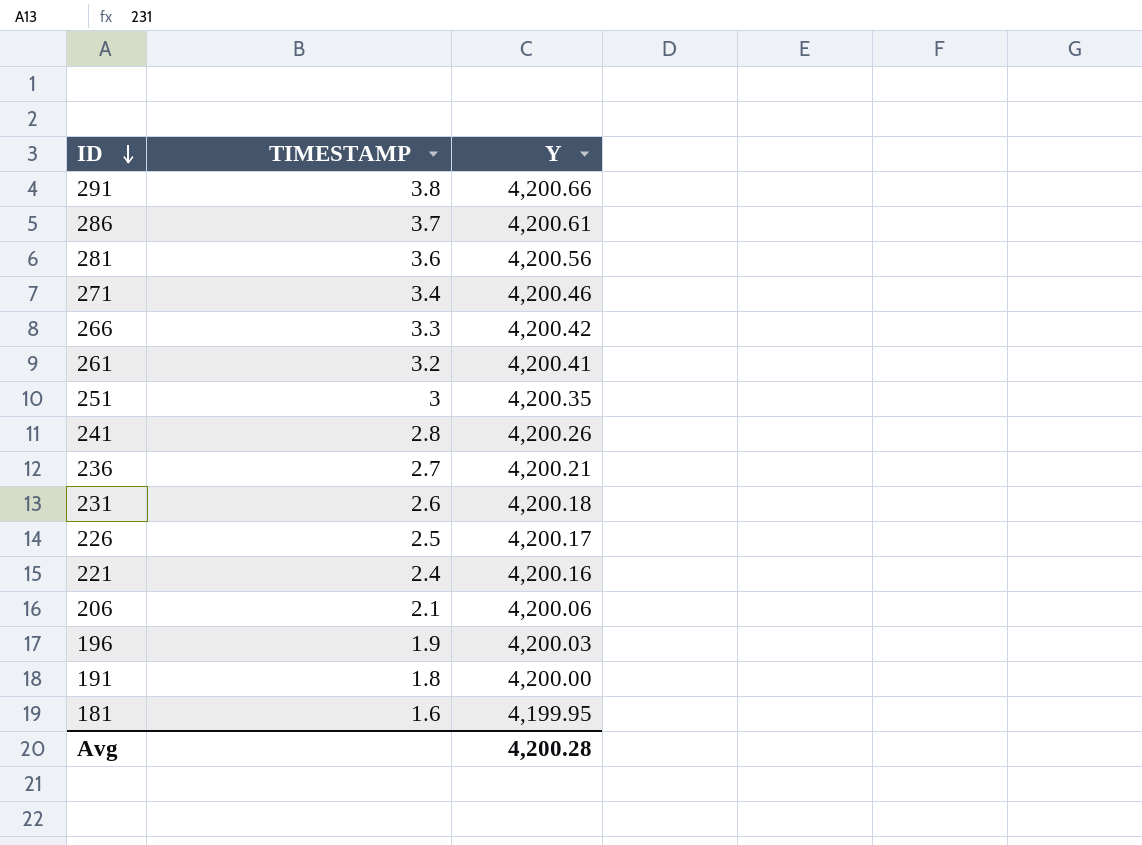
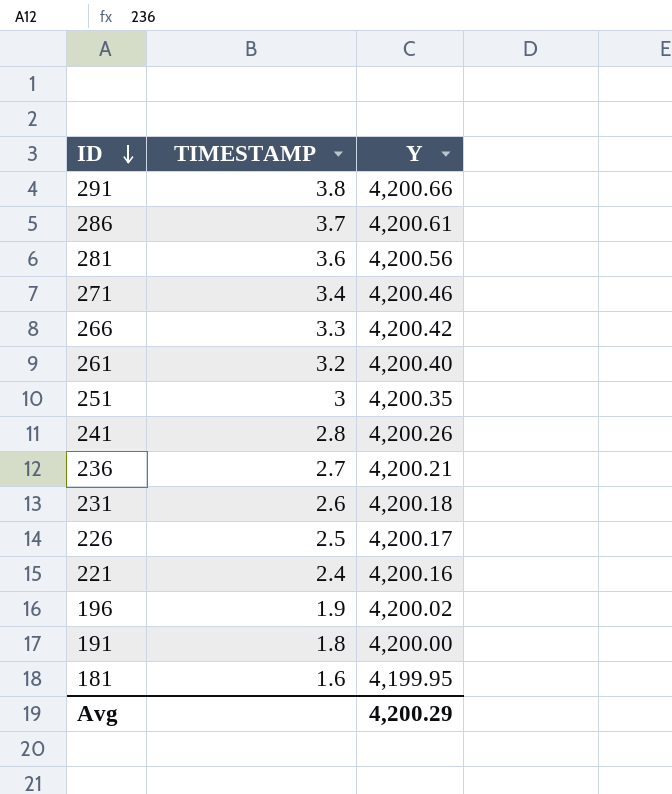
row 206: 2.1 | 4,200.06 -> none
261 | Y: 4,200.41 -> 4,200.40
196 | Y: 4,200.03 -> 4,200.02
Avg | Y: 4,200.28 -> 4,200.29

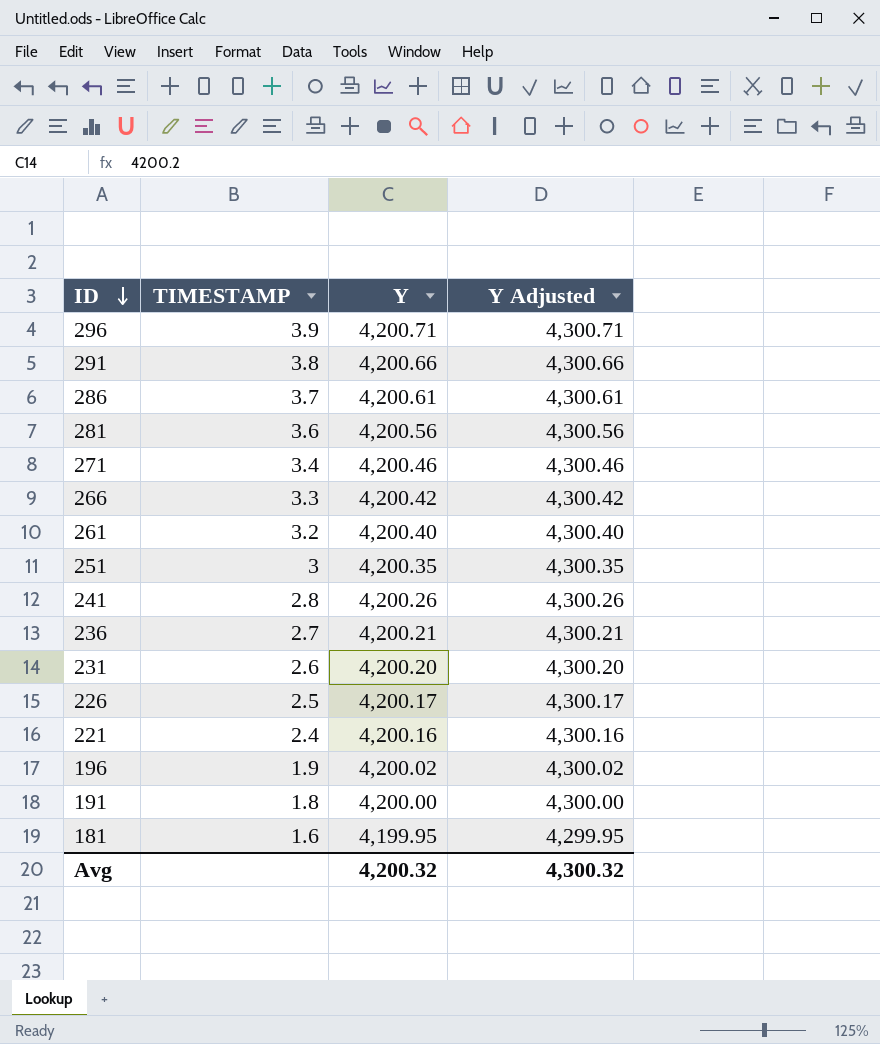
column Y Adjusted | formula: none -> [Y] + 100
row 296: none -> 3.9 | 4,200.71 | 4,300.71
231 | Y: 4,200.18 -> 4,200.20
Avg | Y: 4,200.29 -> 4,200.32

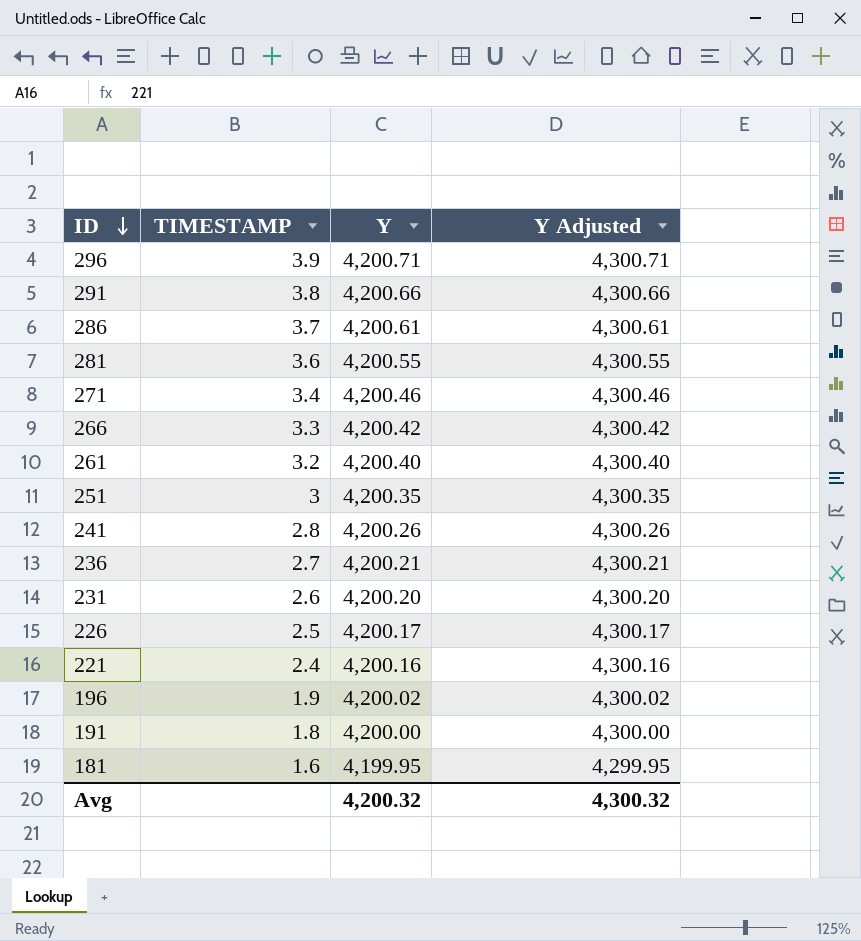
281 | Y: 4,200.56 -> 4,200.55
281 | Y Adjusted: 4,300.56 -> 4,300.55

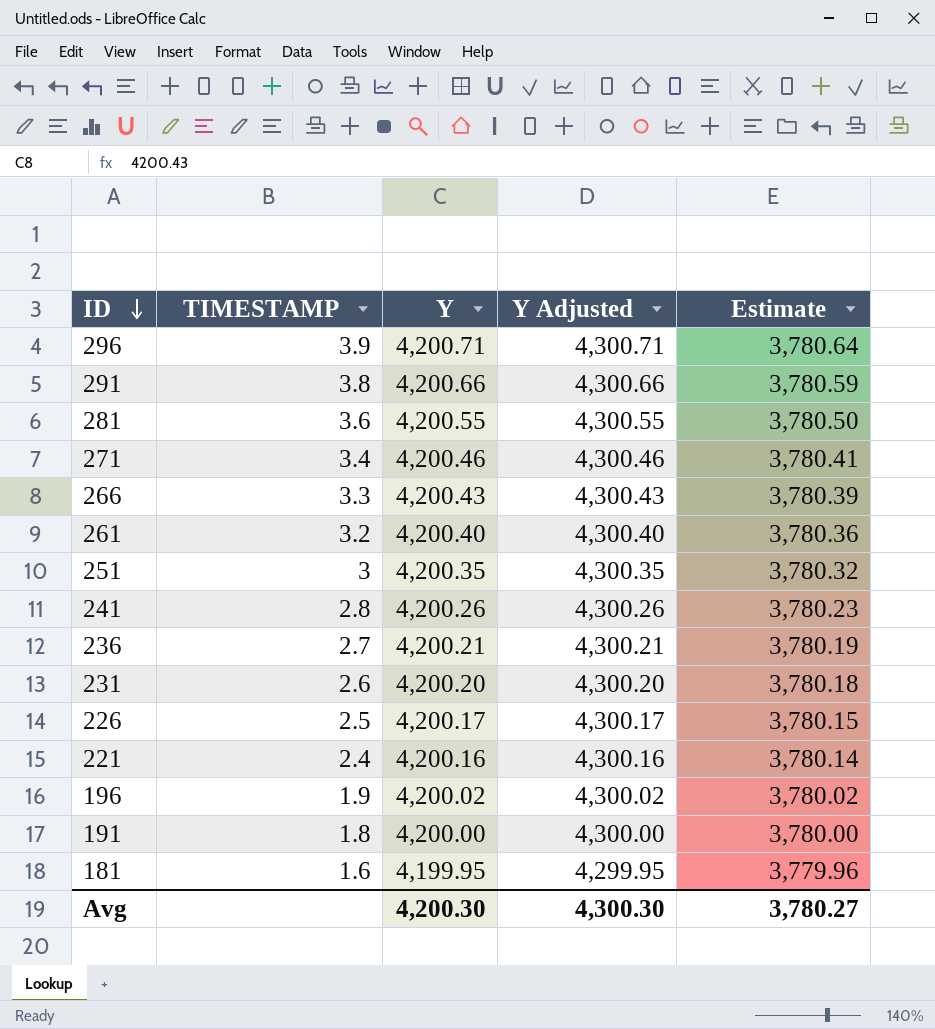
column Estimate | formula: none -> [Y] * 0.9
row 286: 3.7 | 4,200.61 | 4,300.61 -> none
266 | Y: 4,200.42 -> 4,200.43
266 | Y Adjusted: 4,300.42 -> 4,300.43
Avg | Y: 4,200.32 -> 4,200.30
Avg | Y Adjusted: 4,300.32 -> 4,300.30

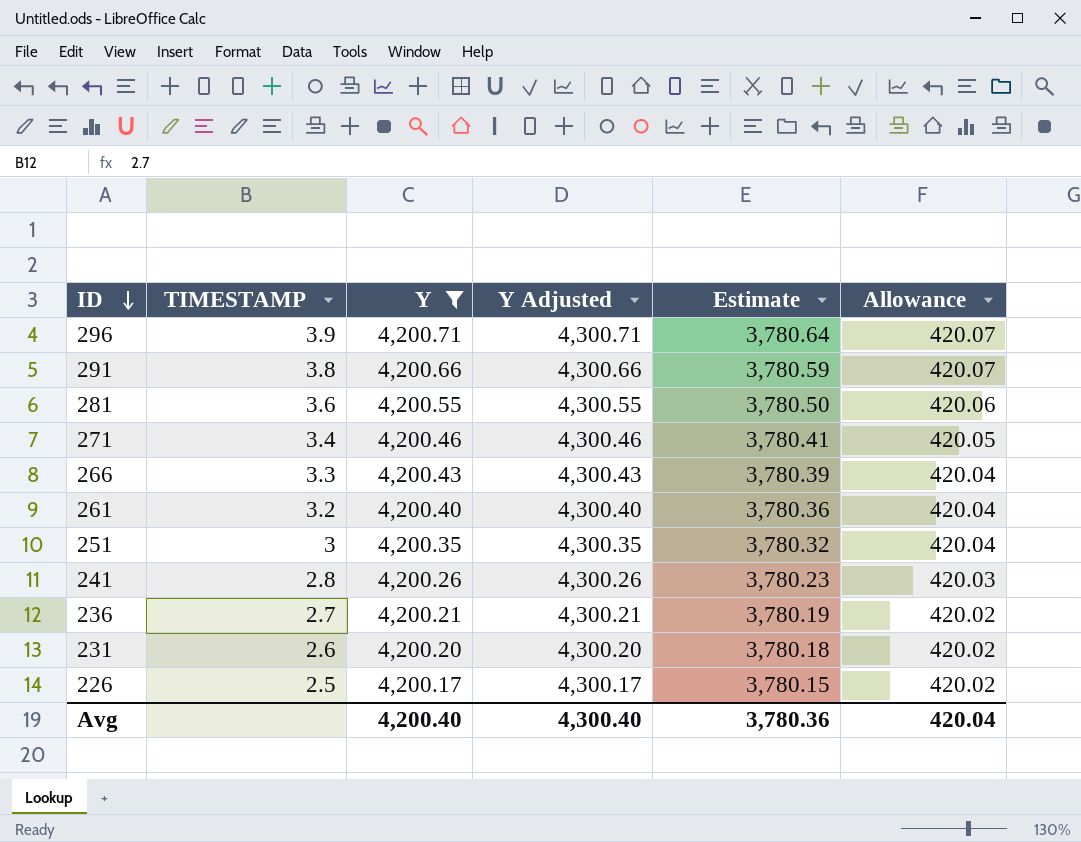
filter: none -> Y >= 4,200.17
column Allowance | formula: none -> [Y] * 0.1
Avg | Y: 4,200.30 -> 4,200.40
Avg | Y Adjusted: 4,300.30 -> 4,300.40
Avg | Estimate: 3,780.27 -> 3,780.36

